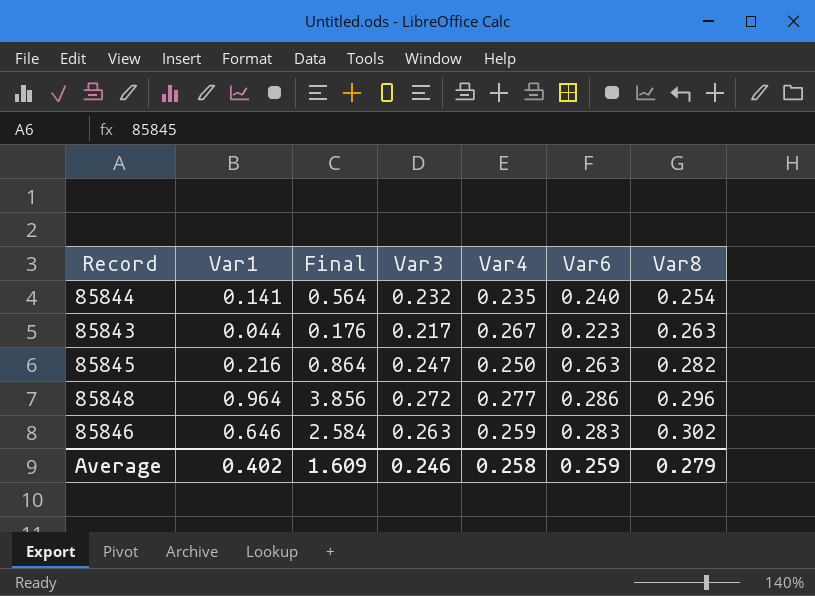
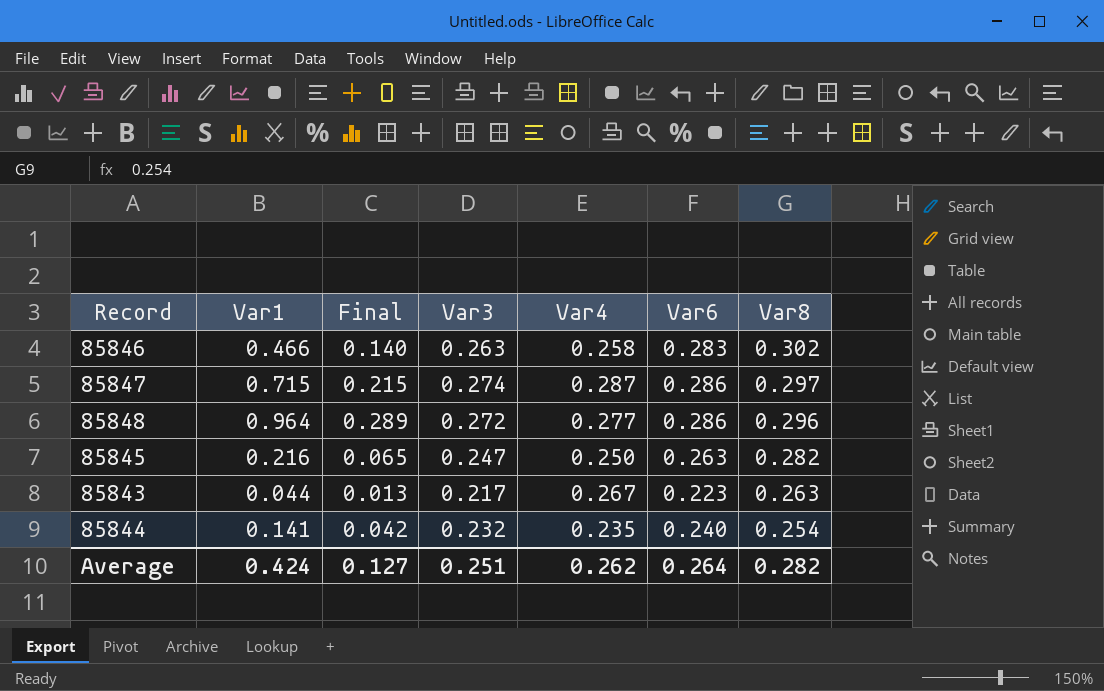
row order: Var8 ascending -> Var8 descending
column Final | formula: [Var1] * 4 -> [Var1] * 0.3
85846 | Var1: 0.646 -> 0.466
85846 | Var4: 0.259 -> 0.258
row 85847: none -> 0.715 | 0.215 | 0.274 | 0.287 | 0.286 | 0.297
Average | Var1: 0.402 -> 0.424
Average | Final: 1.609 -> 0.127
Average | Var3: 0.246 -> 0.251
Average | Var4: 0.258 -> 0.262
Average | Var6: 0.259 -> 0.264
Average | Var8: 0.279 -> 0.282

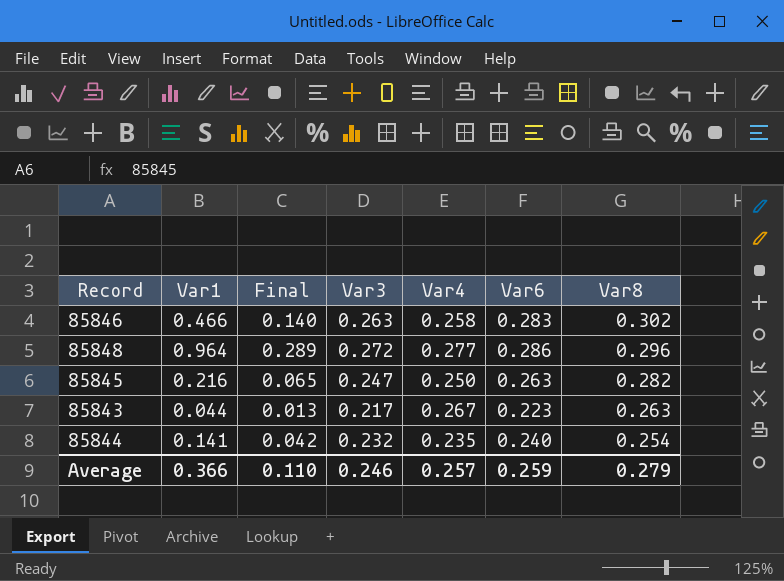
row 85847: 0.715 | 0.215 | 0.274 | 0.287 | 0.286 | 0.297 -> none
Average | Var1: 0.424 -> 0.366
Average | Final: 0.127 -> 0.110
Average | Var3: 0.251 -> 0.246
Average | Var4: 0.262 -> 0.257
Average | Var6: 0.264 -> 0.259
Average | Var8: 0.282 -> 0.279

